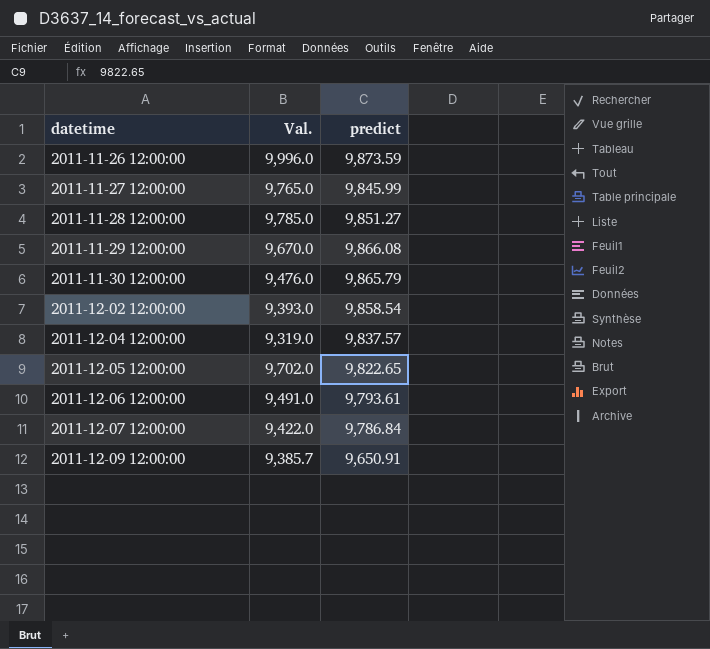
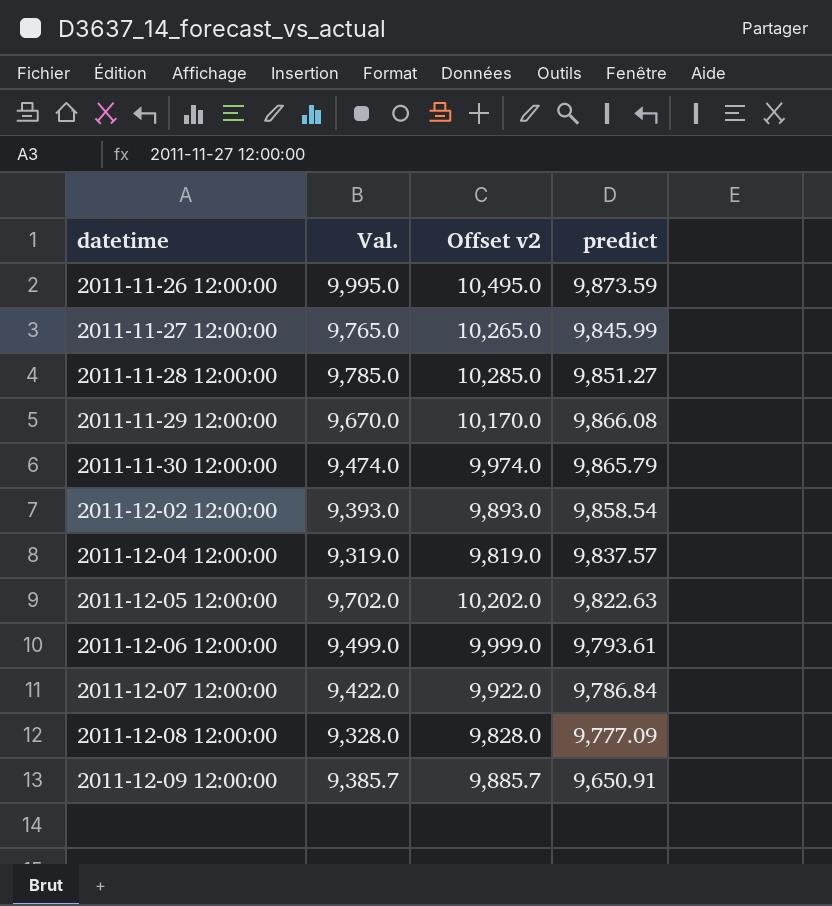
column Offset v2 | formula: none -> [Val.] + 500
2011-11-26 12:00:00 | Val.: 9,996.0 -> 9,995.0
2011-11-30 12:00:00 | Val.: 9,476.0 -> 9,474.0
2011-12-05 12:00:00 | predict: 9,822.65 -> 9,822.63
2011-12-06 12:00:00 | Val.: 9,491.0 -> 9,499.0
row 2011-12-08 12:00:00: none -> 9,328.0 | 9,828.0 | 9,777.09

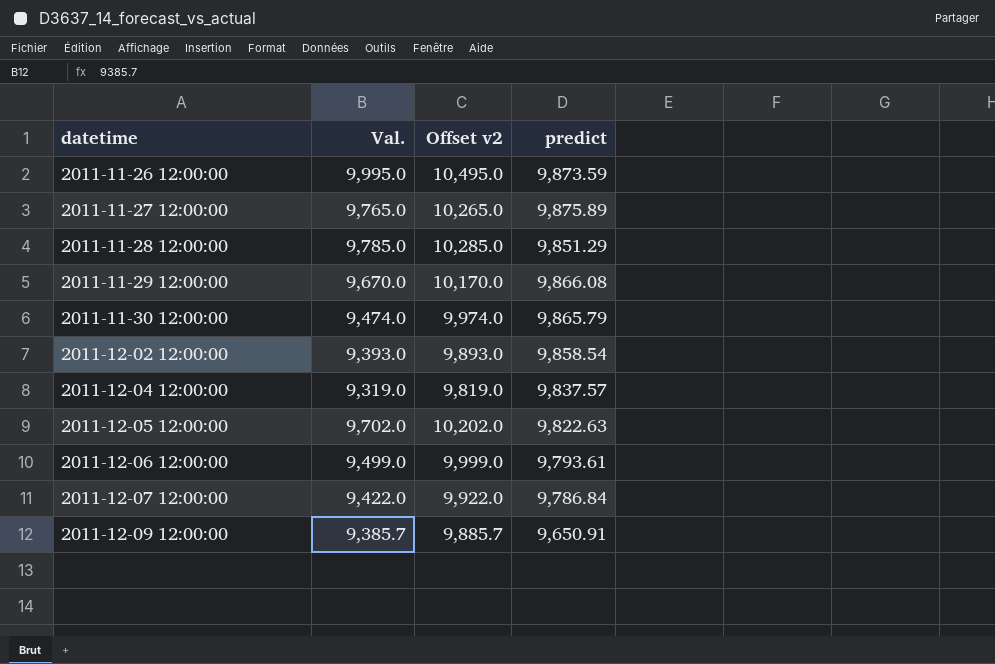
row 2011-12-08 12:00:00: 9,328.0 | 9,828.0 | 9,777.09 -> none
2011-11-27 12:00:00 | predict: 9,845.99 -> 9,875.89
2011-11-28 12:00:00 | predict: 9,851.27 -> 9,851.29

